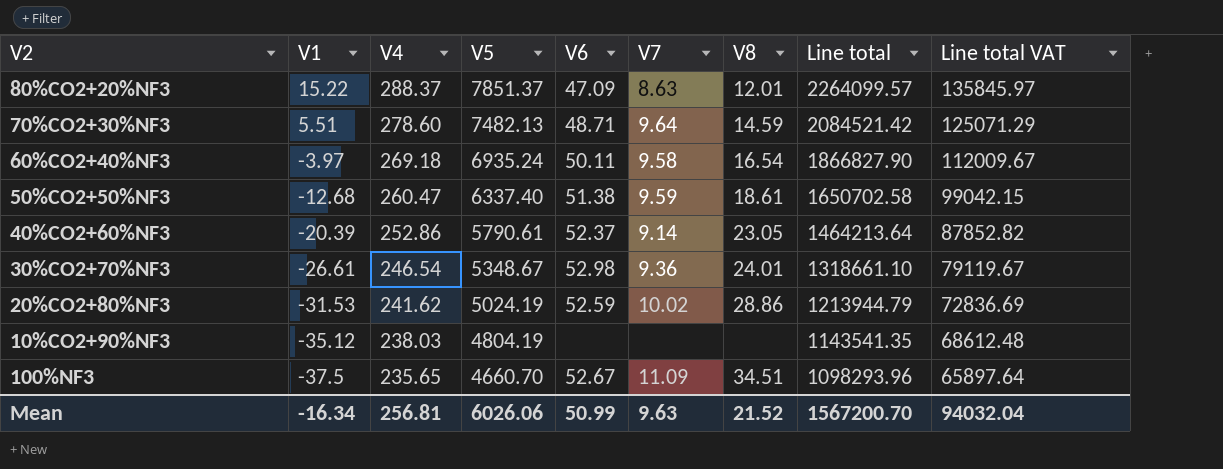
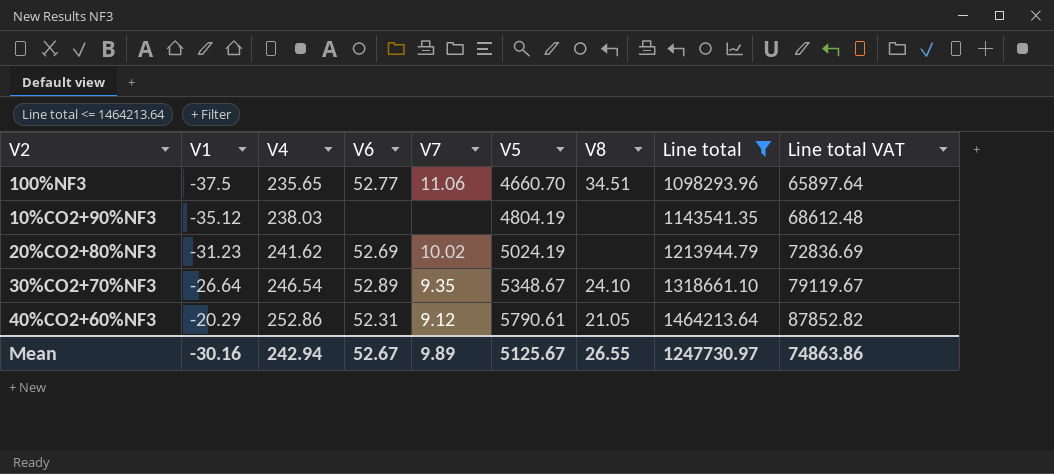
filter: none -> Line total <= 1464213.64
row order: V1 descending -> V1 ascending
column V5 | position: 4 -> 6
100%NF3 | V6: 52.67 -> 52.77
100%NF3 | V7: 11.09 -> 11.06
20%CO2+80%NF3 | V1: -31.53 -> -31.23
20%CO2+80%NF3 | V6: 52.59 -> 52.69
20%CO2+80%NF3 | V8: 28.86 -> none
30%CO2+70%NF3 | V1: -26.61 -> -26.64
30%CO2+70%NF3 | V6: 52.98 -> 52.89
30%CO2+70%NF3 | V7: 9.36 -> 9.35
30%CO2+70%NF3 | V8: 24.01 -> 24.10
40%CO2+60%NF3 | V1: -20.39 -> -20.29
40%CO2+60%NF3 | V6: 52.37 -> 52.31
40%CO2+60%NF3 | V7: 9.14 -> 9.12
40%CO2+60%NF3 | V8: 23.05 -> 21.05
Mean | V1: -16.34 -> -30.16
Mean | V4: 256.81 -> 242.94
Mean | V6: 50.99 -> 52.67
Mean | V7: 9.63 -> 9.89
Mean | V5: 6026.06 -> 5125.67
Mean | V8: 21.52 -> 26.55
Mean | Line total: 1567200.70 -> 1247730.97
Mean | Line total VAT: 94032.04 -> 74863.86

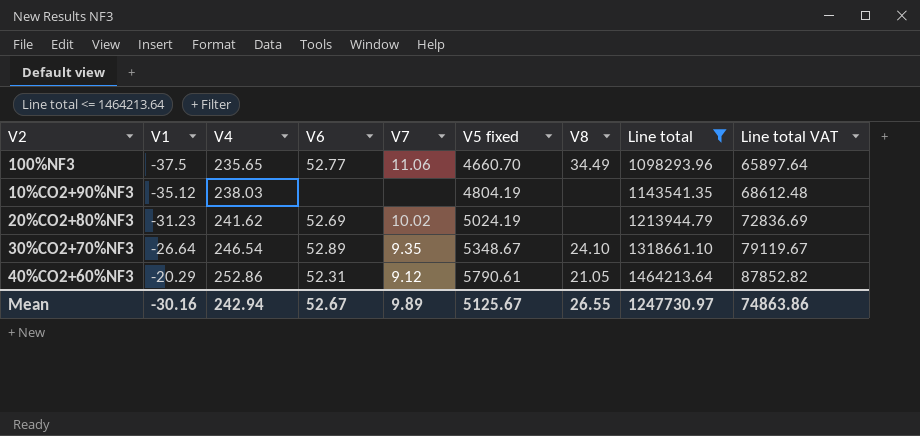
column name: V5 -> V5 fixed
100%NF3 | V8: 34.51 -> 34.49

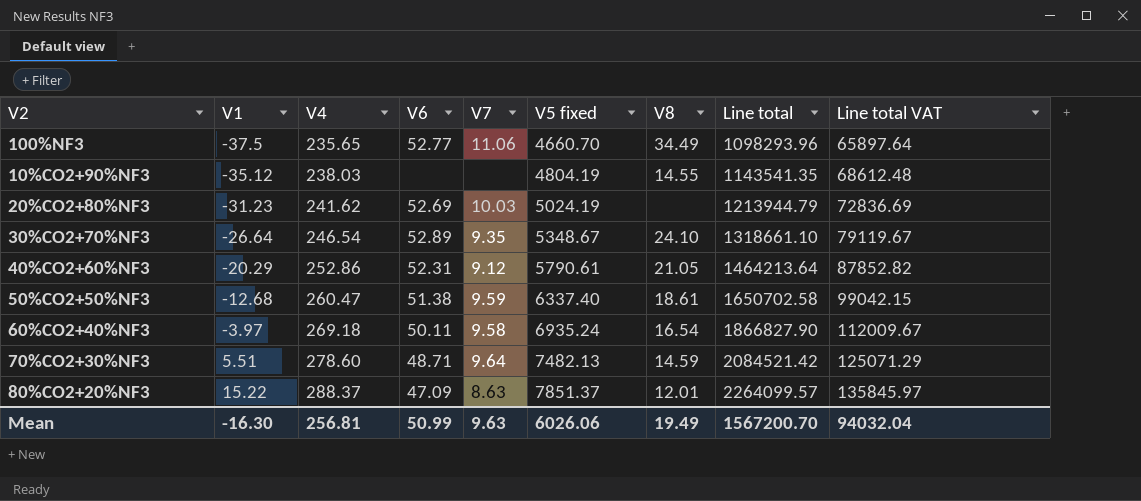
filter: Line total <= 1464213.64 -> none
10%CO2+90%NF3 | V8: none -> 14.55
20%CO2+80%NF3 | V7: 10.02 -> 10.03
Mean | V1: -30.16 -> -16.30
Mean | V4: 242.94 -> 256.81
Mean | V6: 52.67 -> 50.99
Mean | V7: 9.89 -> 9.63
Mean | V5 fixed: 5125.67 -> 6026.06
Mean | V8: 26.55 -> 19.49
Mean | Line total: 1247730.97 -> 1567200.70
Mean | Line total VAT: 74863.86 -> 94032.04

